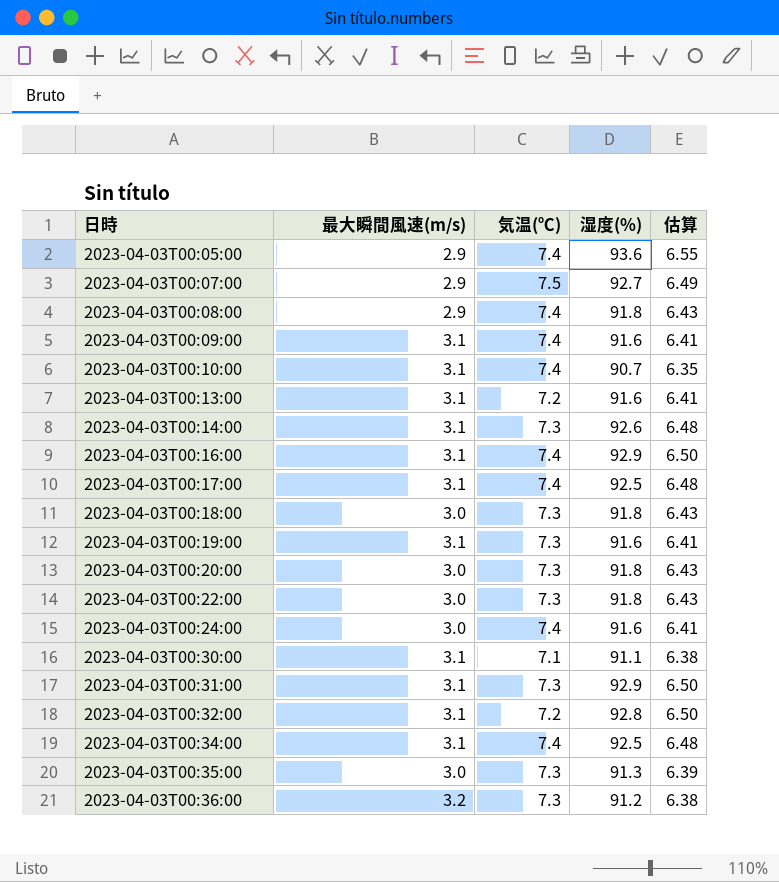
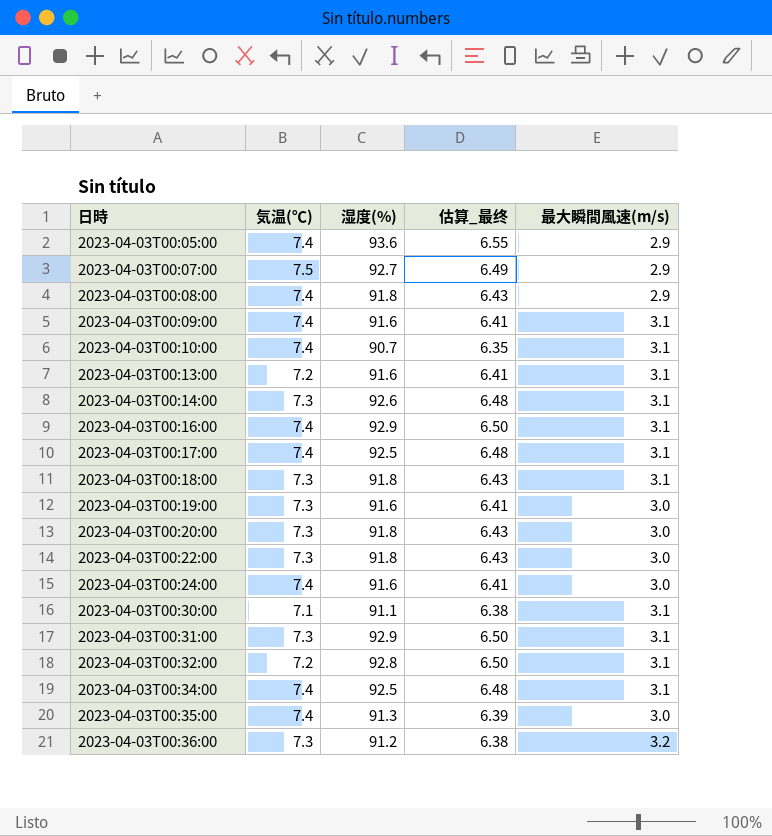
column name: 估算 -> 估算_最终
column 最大瞬間風速(m/s) | position: 2 -> 5
2023-04-03T00:18:00 | 最大瞬間風速(m/s): 3.0 -> 3.1
2023-04-03T00:19:00 | 最大瞬間風速(m/s): 3.1 -> 3.0
2023-04-03T00:35:00 | 気温(℃): 7.3 -> 7.4

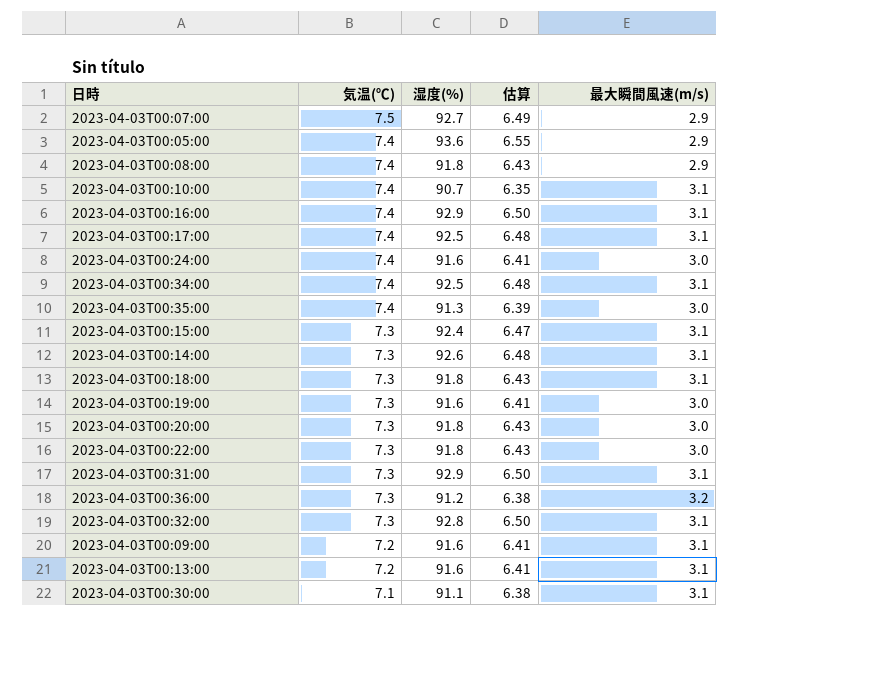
row order: 日時 ascending -> 気温(℃) descending
column name: 估算_最终 -> 估算
row 2023-04-03T00:15:00: none -> 7.3 | 92.4 | 6.47 | 3.1
2023-04-03T00:32:00 | 気温(℃): 7.2 -> 7.3
2023-04-03T00:09:00 | 気温(℃): 7.4 -> 7.2

